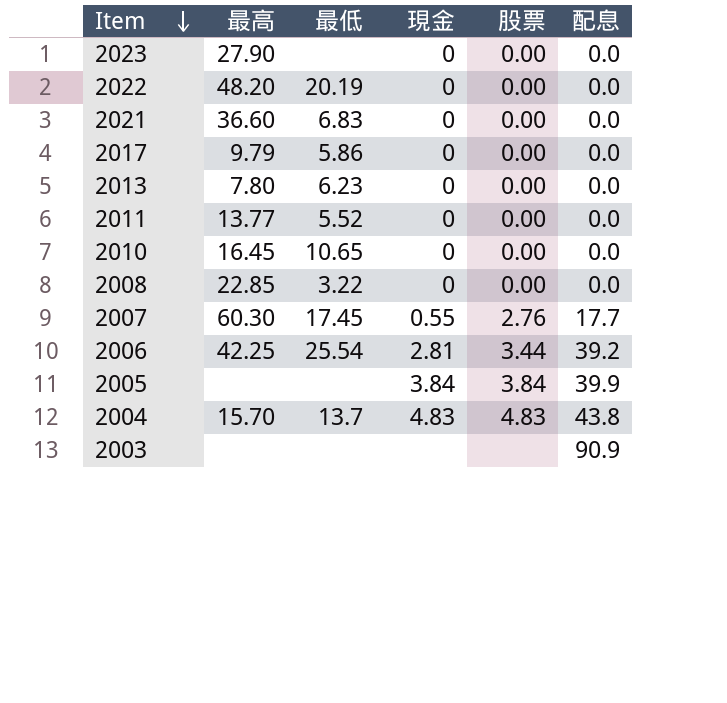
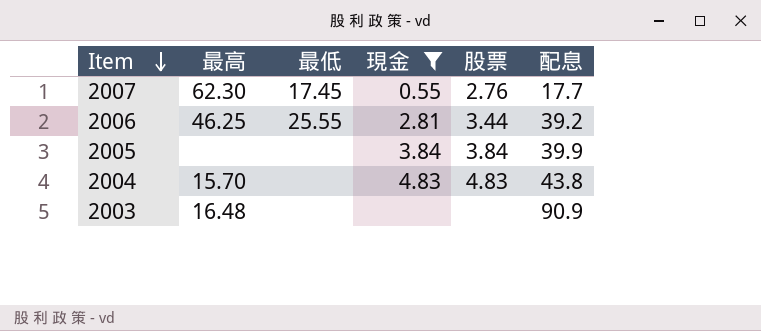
filter: none -> 現金 != 0
2007 | 最高: 60.30 -> 62.30
2006 | 最高: 42.25 -> 46.25
2006 | 最低: 25.54 -> 25.55
2004 | 最低: 13.7 -> none
2003 | 最高: none -> 16.48

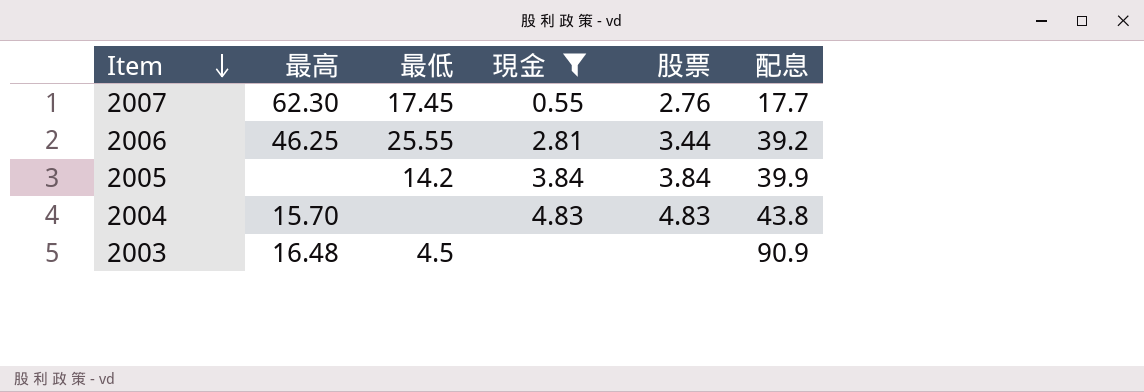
2005 | 最低: none -> 14.2
2003 | 最低: none -> 4.5

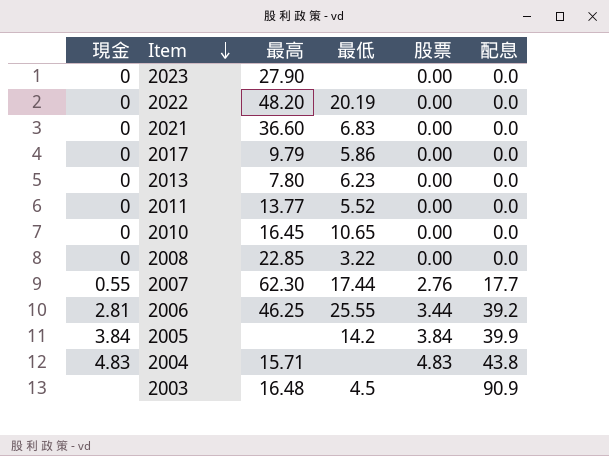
filter: 現金 != 0 -> none
column 現金 | position: 4 -> 1
2007 | 最低: 17.45 -> 17.44
2004 | 最高: 15.70 -> 15.71

